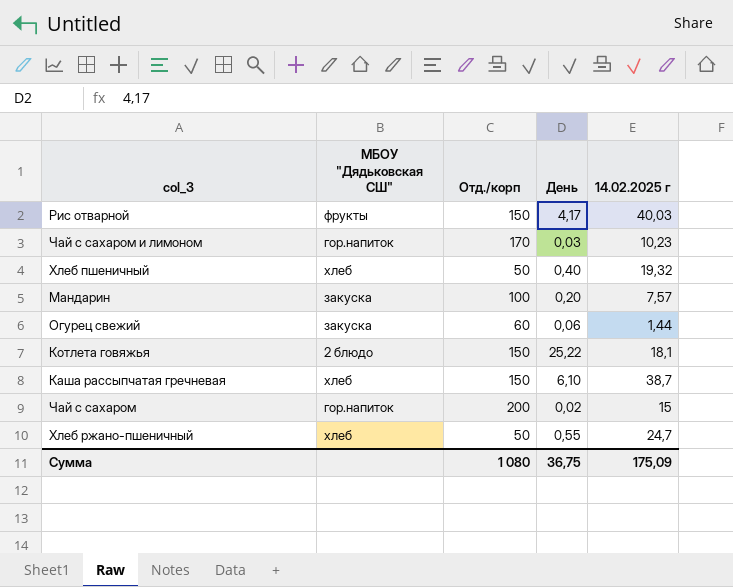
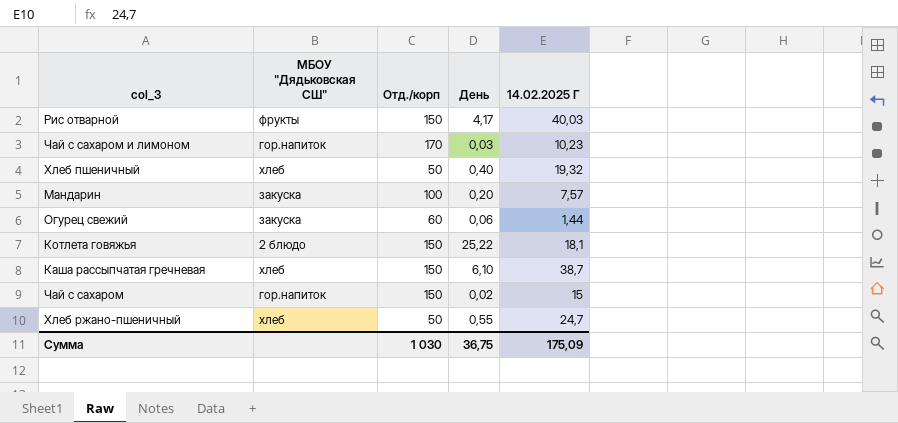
column name: 14.02.2025 г -> 14.02.2025 Г
Чай с сахаром | Отд./корп: 200 -> 150
Сумма | Отд./корп: 1 080 -> 1 030

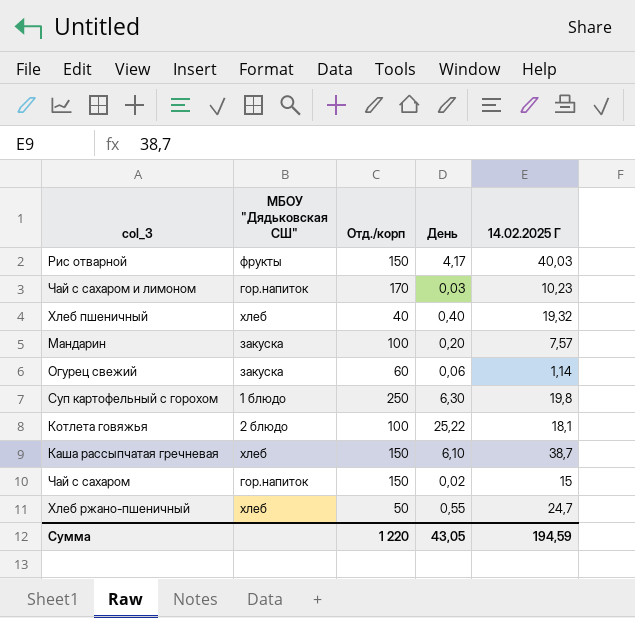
Хлеб пшеничный | Отд./корп: 50 -> 40
Огурец свежий | 14.02.2025 Г: 1,44 -> 1,14
row Суп картофельный с горохом: none -> 1 блюдо | 250 | 6,30 | 19,8
Котлета говяжья | Отд./корп: 150 -> 100
Сумма | Отд./корп: 1 030 -> 1 220
Сумма | День: 36,75 -> 43,05
Сумма | 14.02.2025 Г: 175,09 -> 194,59

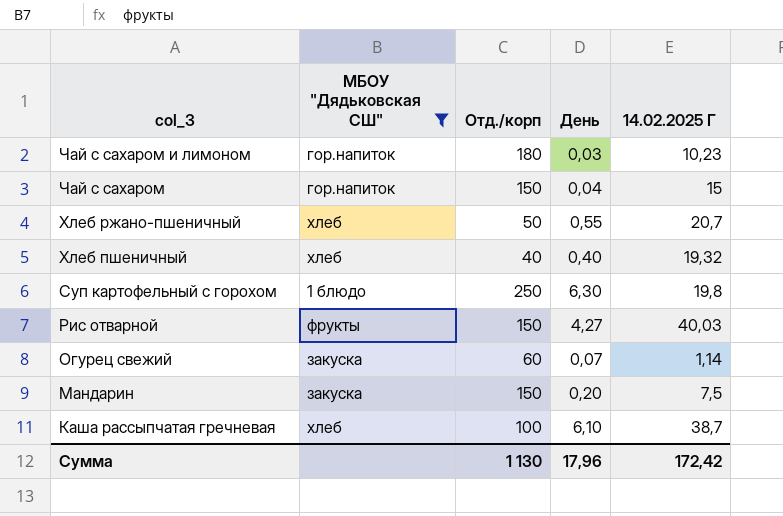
filter: none -> МБОУ "Дядьковская СШ" != 2 блюдо
row order: none -> col_3 descending
Чай с сахаром и лимоном | Отд./корп: 170 -> 180
Чай с сахаром | День: 0,02 -> 0,04
Хлеб ржано-пшеничный | 14.02.2025 Г: 24,7 -> 20,7
Рис отварной | День: 4,17 -> 4,27
Огурец свежий | День: 0,06 -> 0,07
Мандарин | Отд./корп: 100 -> 150
Мандарин | 14.02.2025 Г: 7,57 -> 7,5
Каша рассыпчатая гречневая | Отд./корп: 150 -> 100
Сумма | Отд./корп: 1 220 -> 1 130
Сумма | День: 43,05 -> 17,96
Сумма | 14.02.2025 Г: 194,59 -> 172,42

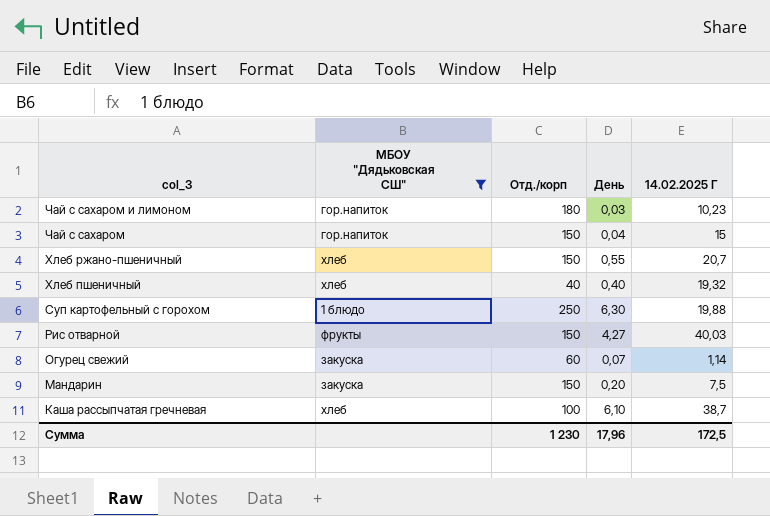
Хлеб ржано-пшеничный | Отд./корп: 50 -> 150
Суп картофельный с горохом | 14.02.2025 Г: 19,8 -> 19,88
Сумма | Отд./корп: 1 130 -> 1 230
Сумма | 14.02.2025 Г: 172,42 -> 172,5

